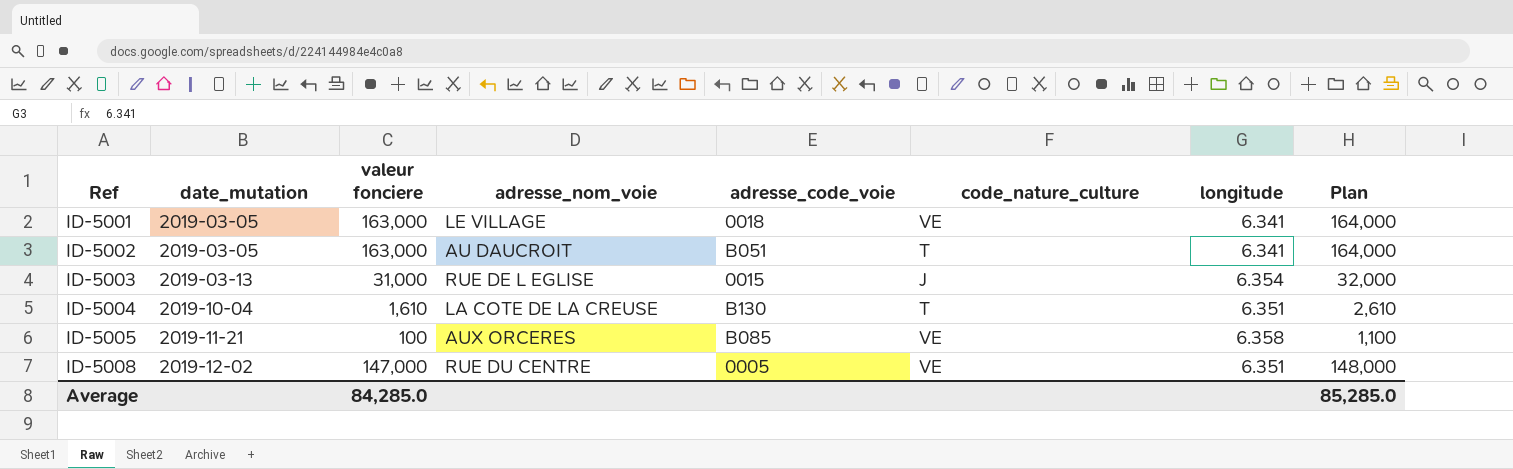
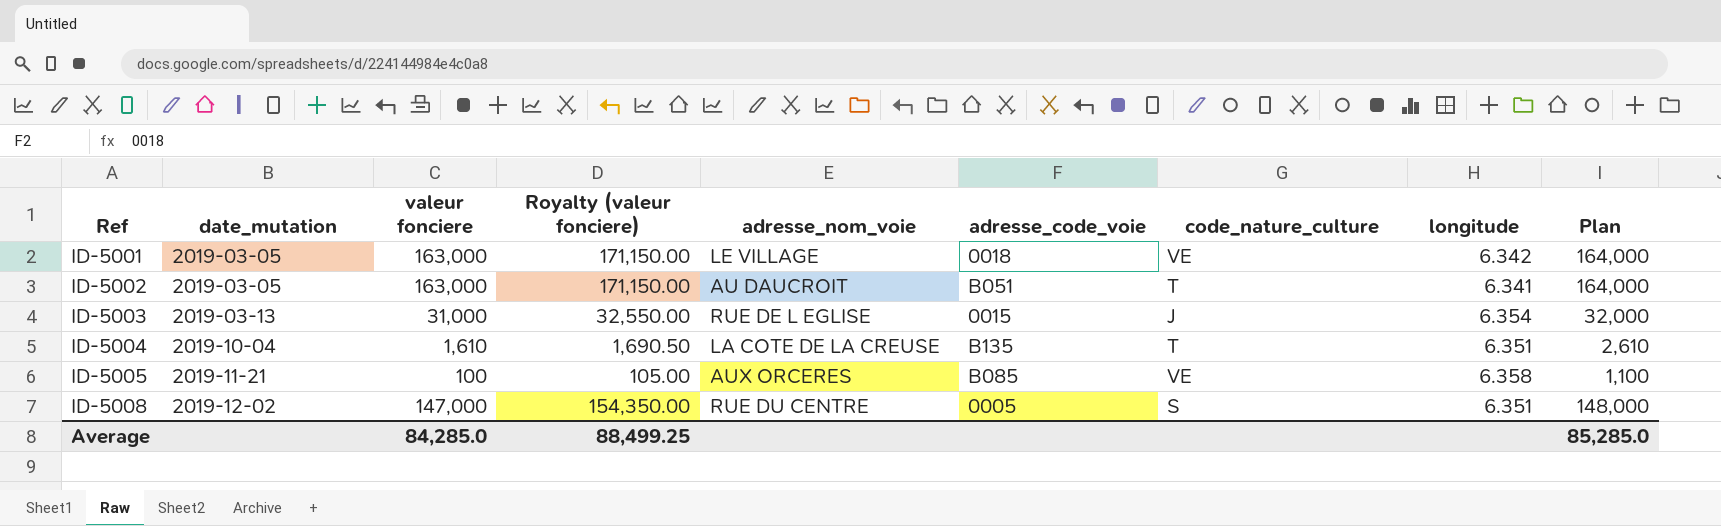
column Royalty (valeur fonciere) | formula: none -> [valeur fonciere] * 1.05
ID-5001 | longitude: 6.341 -> 6.342
ID-5004 | adresse_code_voie: B130 -> B135
ID-5008 | code_nature_culture: VE -> S

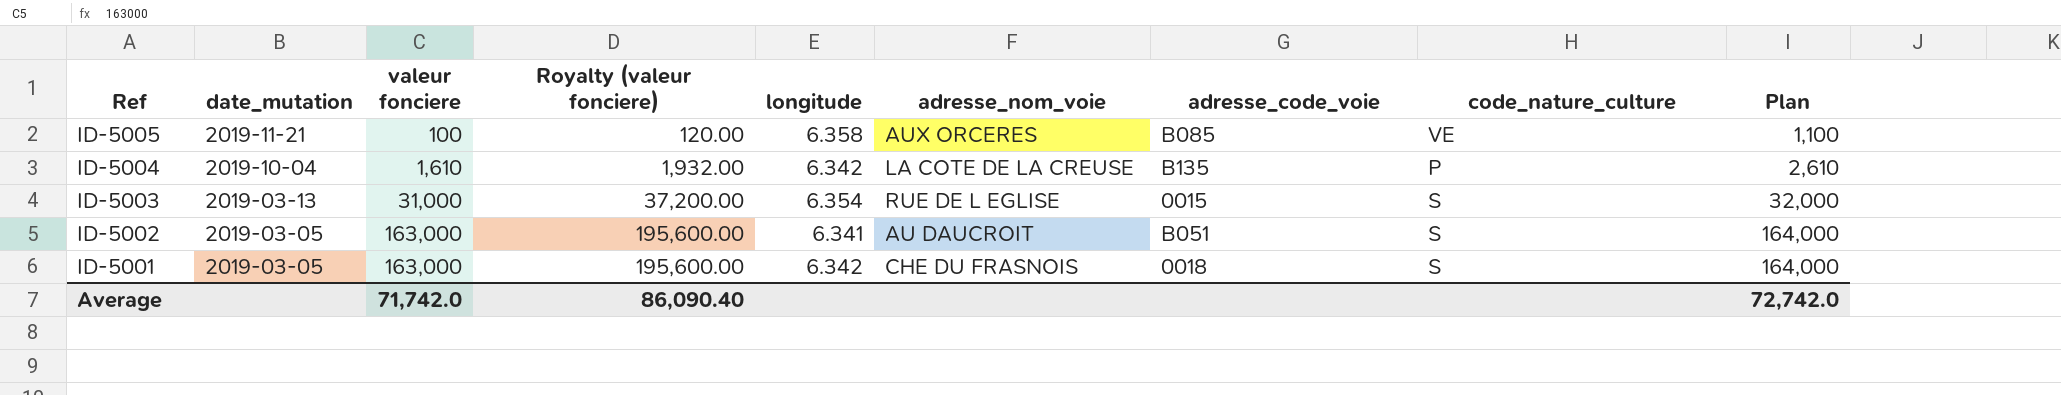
row order: Ref ascending -> Ref descending
column Royalty (valeur fonciere) | formula: [valeur fonciere] * 1.05 -> [valeur fonciere] * 1.2
column longitude | position: 8 -> 5
row ID-5008: 2019-12-02 | 147,000 | 154,350.00 | RUE DU CENTRE | 0005 | S | 6.351 | 148,000 -> none
ID-5004 | longitude: 6.351 -> 6.342
ID-5004 | code_nature_culture: T -> P
ID-5003 | code_nature_culture: J -> S
ID-5002 | code_nature_culture: T -> S
ID-5001 | adresse_nom_voie: LE VILLAGE -> CHE DU FRASNOIS
ID-5001 | code_nature_culture: VE -> S
Average | valeur fonciere: 84,285.0 -> 71,742.0
Average | Royalty (valeur fonciere): 88,499.25 -> 86,090.40
Average | Plan: 85,285.0 -> 72,742.0

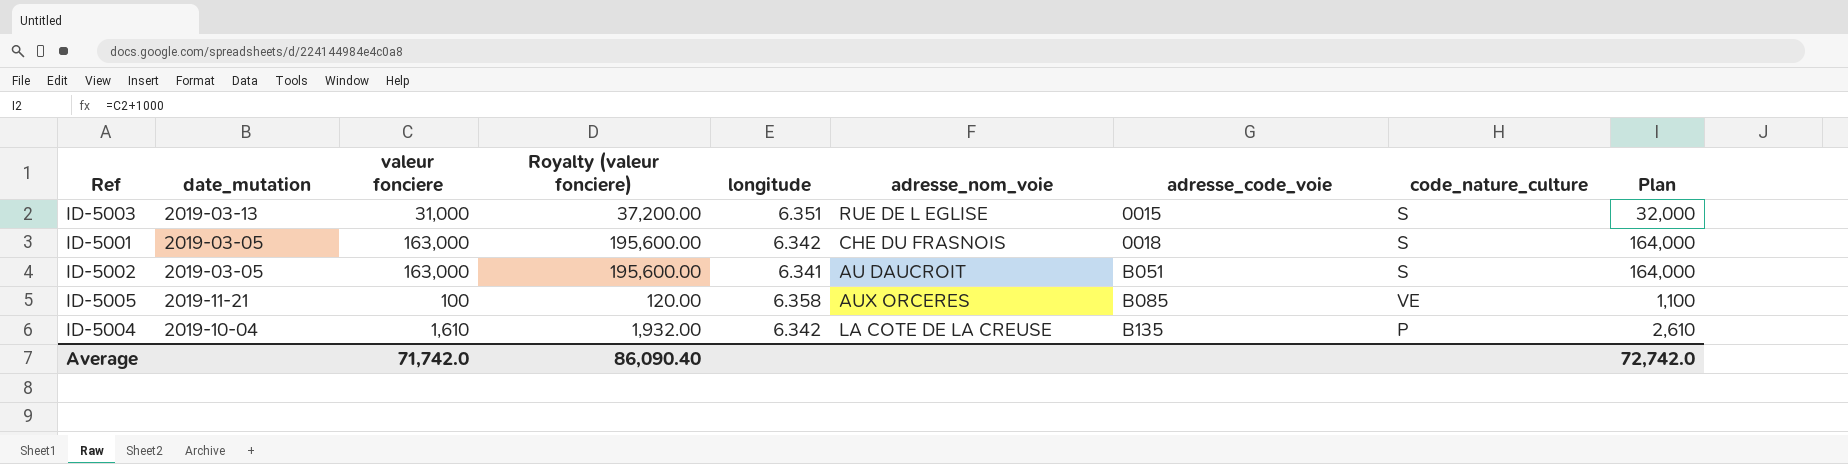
row order: Ref descending -> adresse_code_voie ascending
ID-5003 | longitude: 6.354 -> 6.351

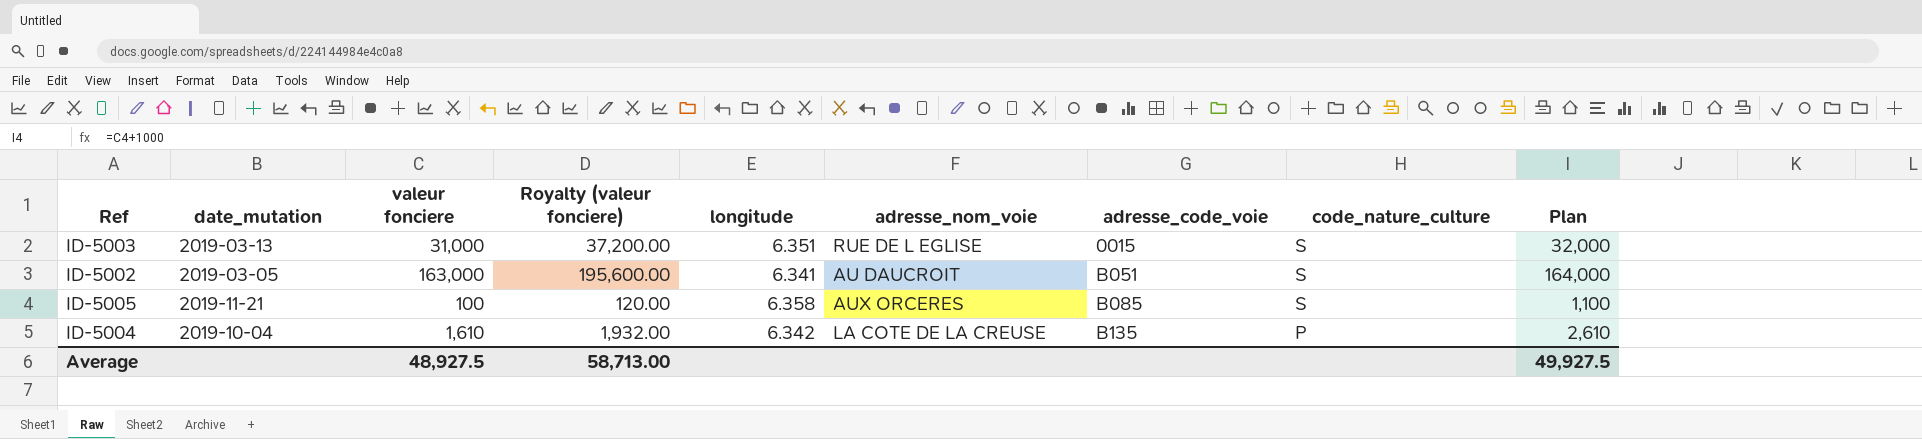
row ID-5001: 2019-03-05 | 163,000 | 195,600.00 | 6.342 | CHE DU FRASNOIS | 0018 | S | 164,000 -> none
ID-5005 | code_nature_culture: VE -> S
Average | valeur fonciere: 71,742.0 -> 48,927.5
Average | Royalty (valeur fonciere): 86,090.40 -> 58,713.00
Average | Plan: 72,742.0 -> 49,927.5

